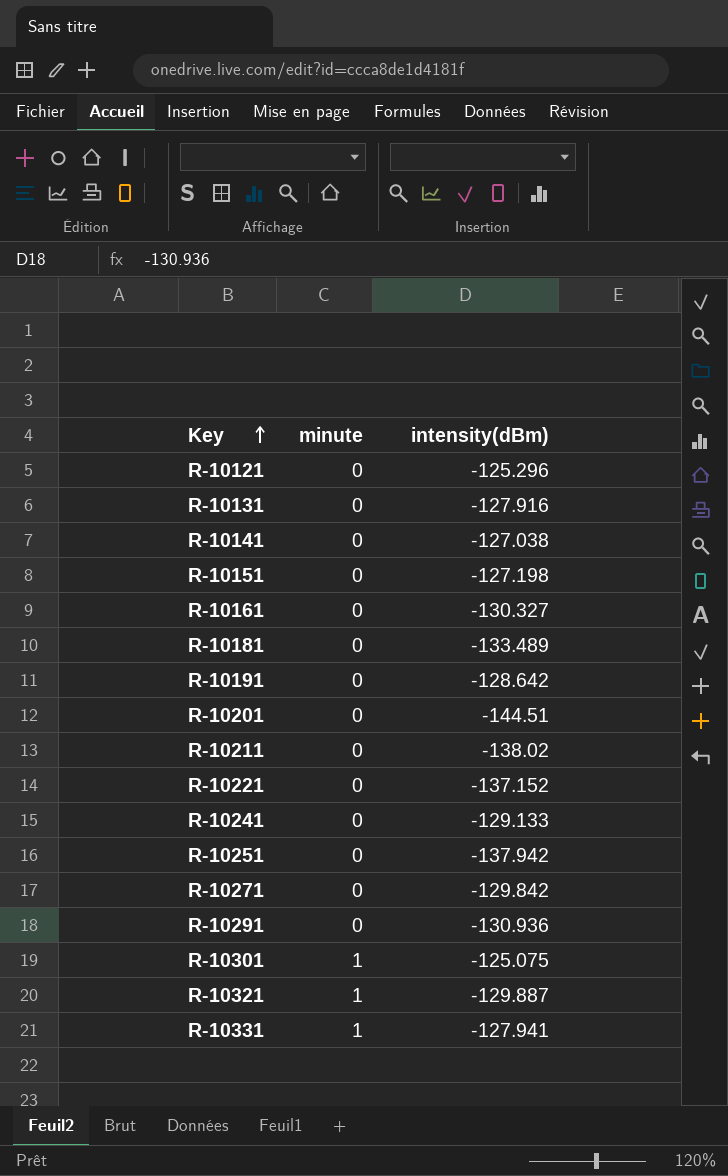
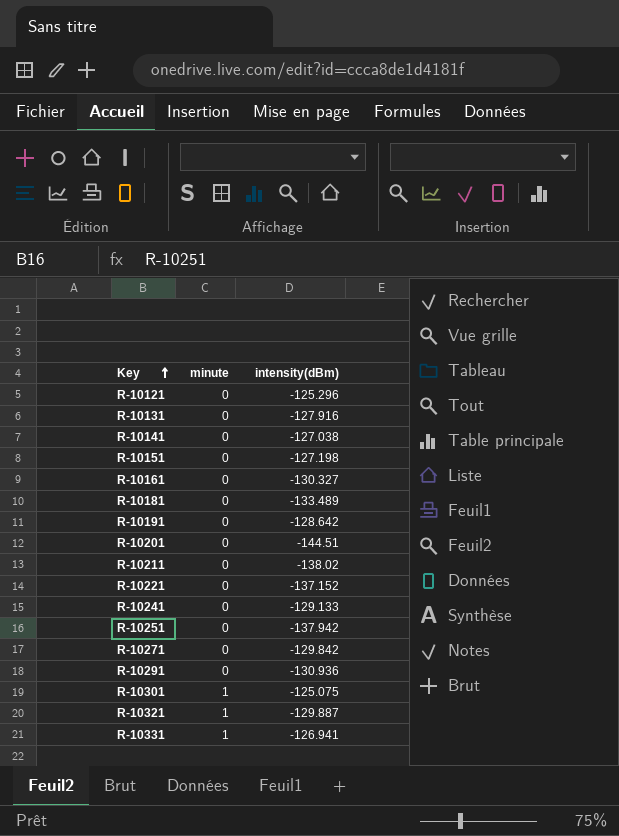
R-10331 | intensity(dBm): -127.941 -> -126.941

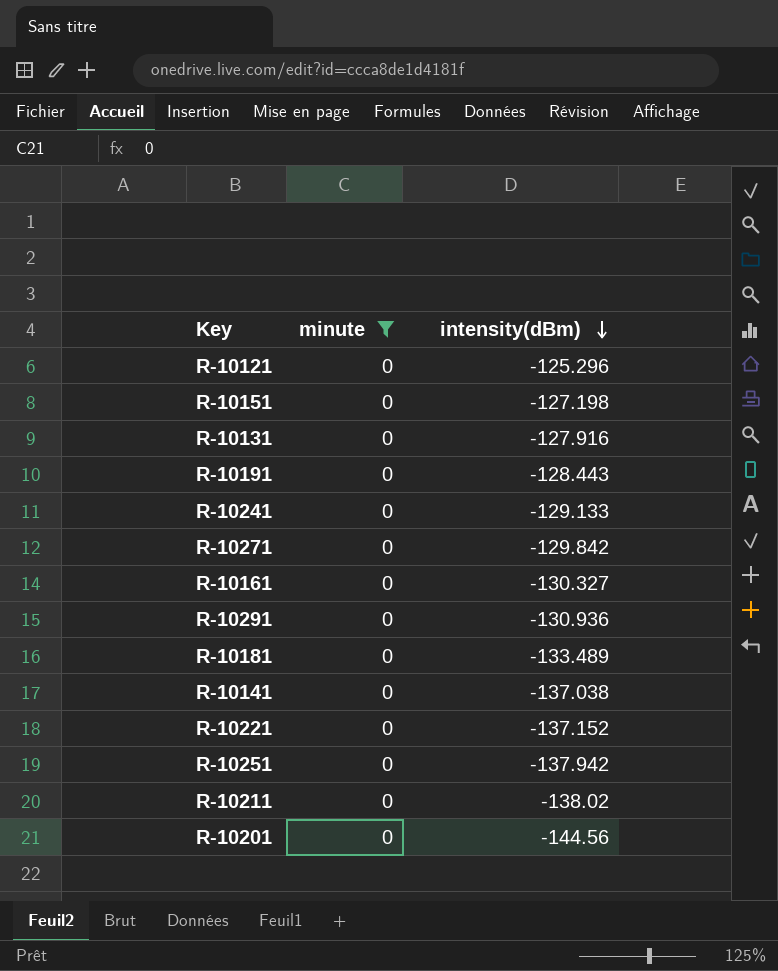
filter: none -> minute = 0
row order: Key ascending -> intensity(dBm) descending
R-10191 | intensity(dBm): -128.642 -> -128.443
R-10141 | intensity(dBm): -127.038 -> -137.038
R-10201 | intensity(dBm): -144.51 -> -144.56

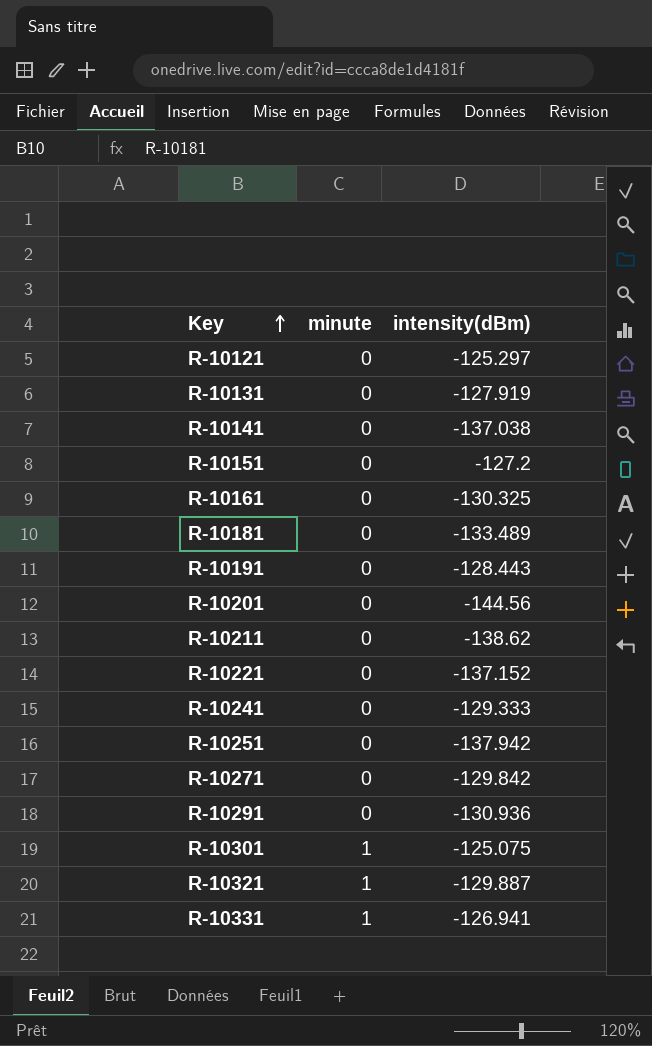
filter: minute = 0 -> none
row order: intensity(dBm) descending -> Key ascending
R-10121 | intensity(dBm): -125.296 -> -125.297
R-10131 | intensity(dBm): -127.916 -> -127.919
R-10151 | intensity(dBm): -127.198 -> -127.2
R-10161 | intensity(dBm): -130.327 -> -130.325
R-10211 | intensity(dBm): -138.02 -> -138.62
R-10241 | intensity(dBm): -129.133 -> -129.333

